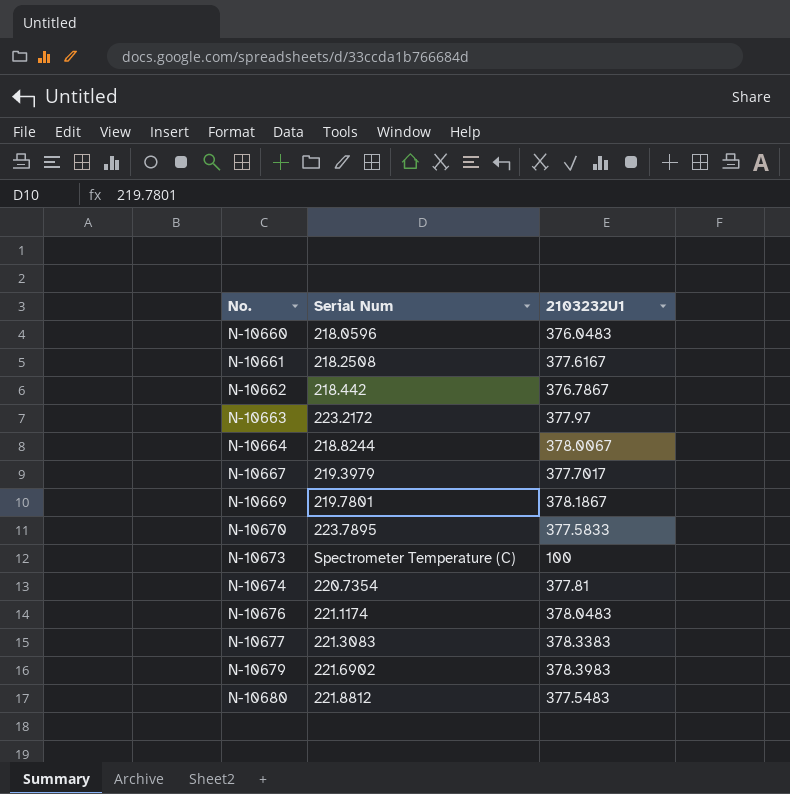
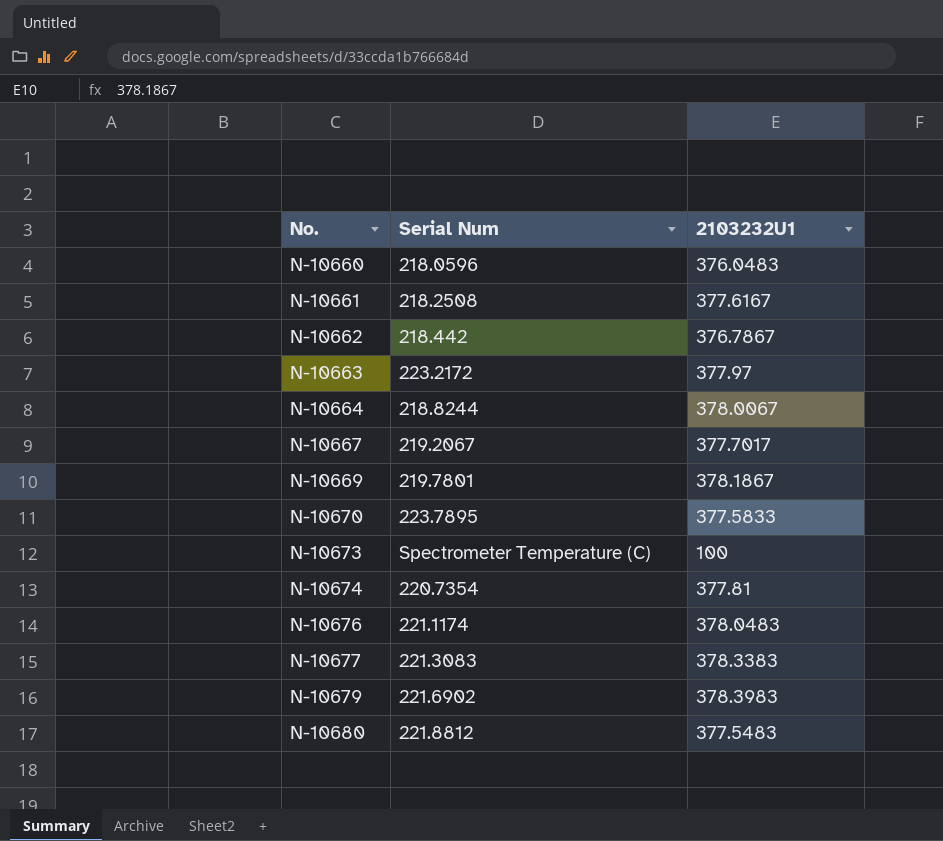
N-10667 | Serial Num: 219.3979 -> 219.2067

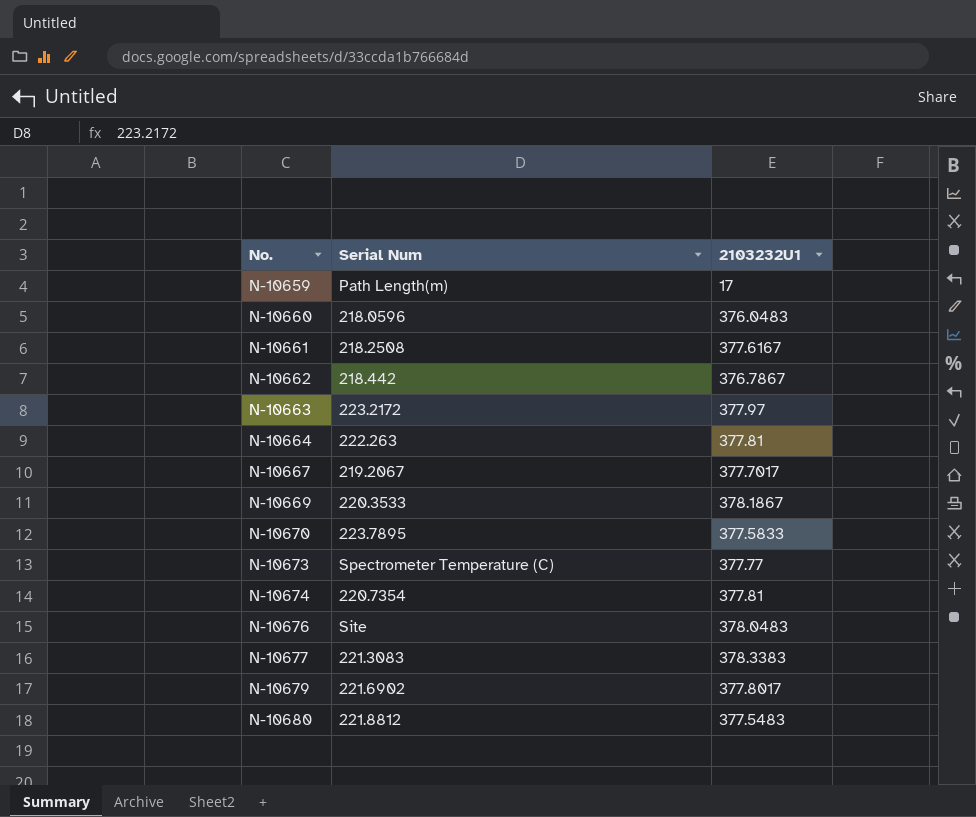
row N-10659: none -> Path Length(m) | 17
N-10664 | Serial Num: 218.8244 -> 222.263
N-10664 | 2103232U1: 378.0067 -> 377.81
N-10669 | Serial Num: 219.7801 -> 220.3533
N-10673 | 2103232U1: 100 -> 377.77
N-10676 | Serial Num: 221.1174 -> Site
N-10679 | 2103232U1: 378.3983 -> 377.8017

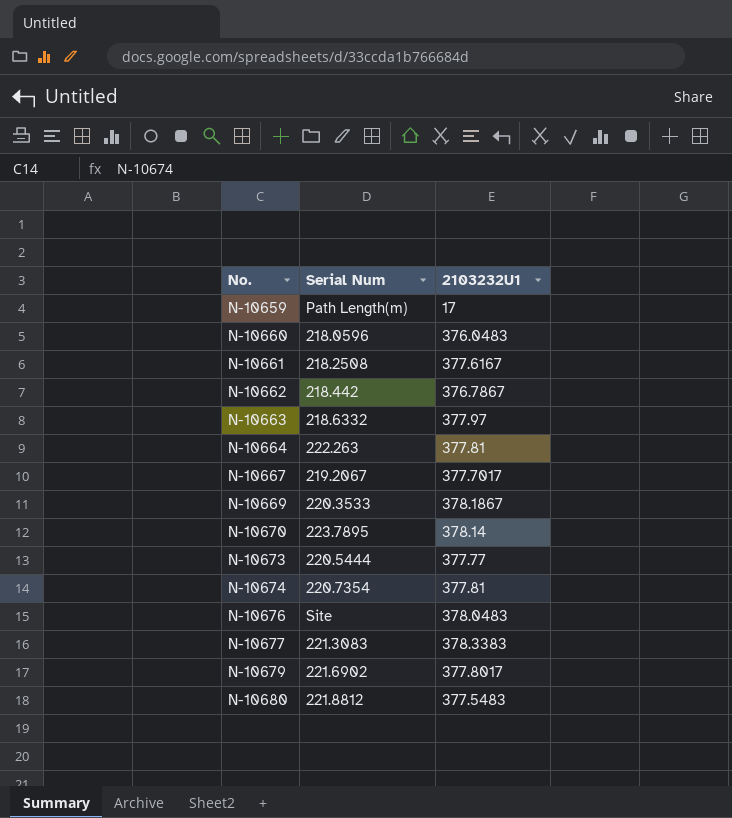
N-10663 | Serial Num: 223.2172 -> 218.6332
N-10670 | 2103232U1: 377.5833 -> 378.14
N-10673 | Serial Num: Spectrometer Temperature (C) -> 220.5444

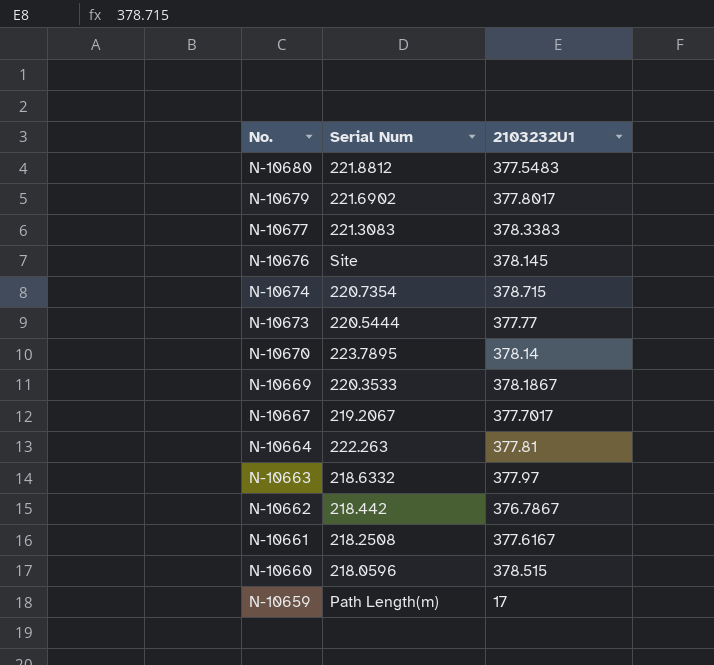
row order: No. ascending -> No. descending
N-10676 | 2103232U1: 378.0483 -> 378.145
N-10674 | 2103232U1: 377.81 -> 378.715
N-10660 | 2103232U1: 376.0483 -> 378.515

